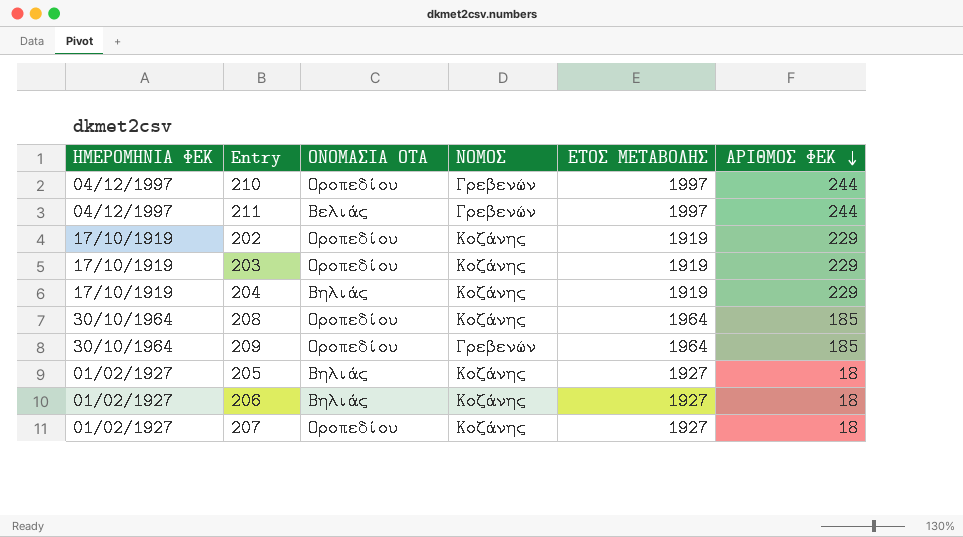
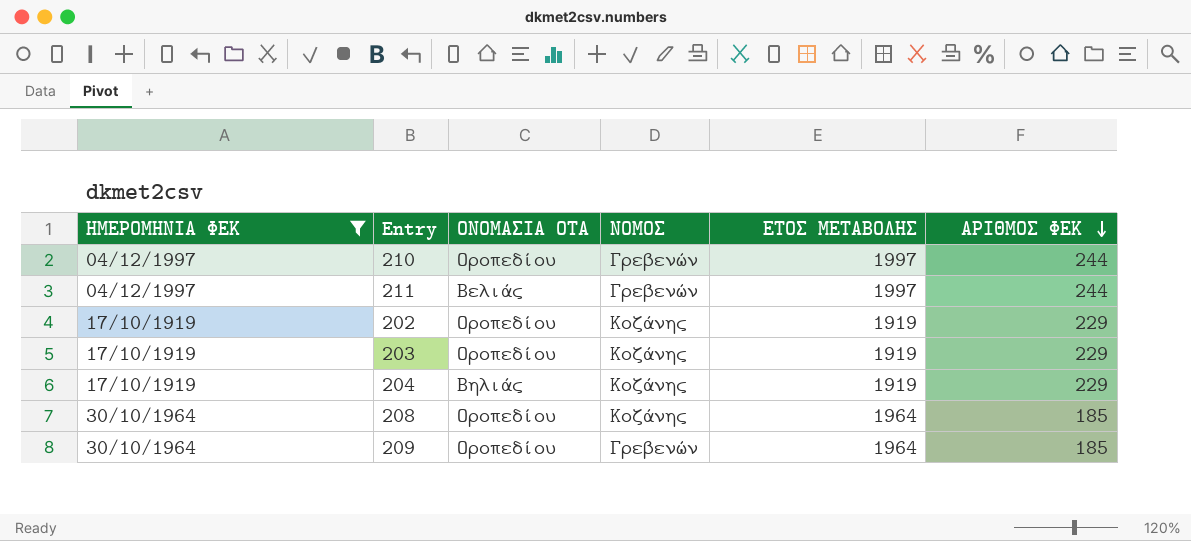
filter: none -> ΗΜΕΡΟΜΗΝΙΑ ΦΕΚ != 01/02/1927

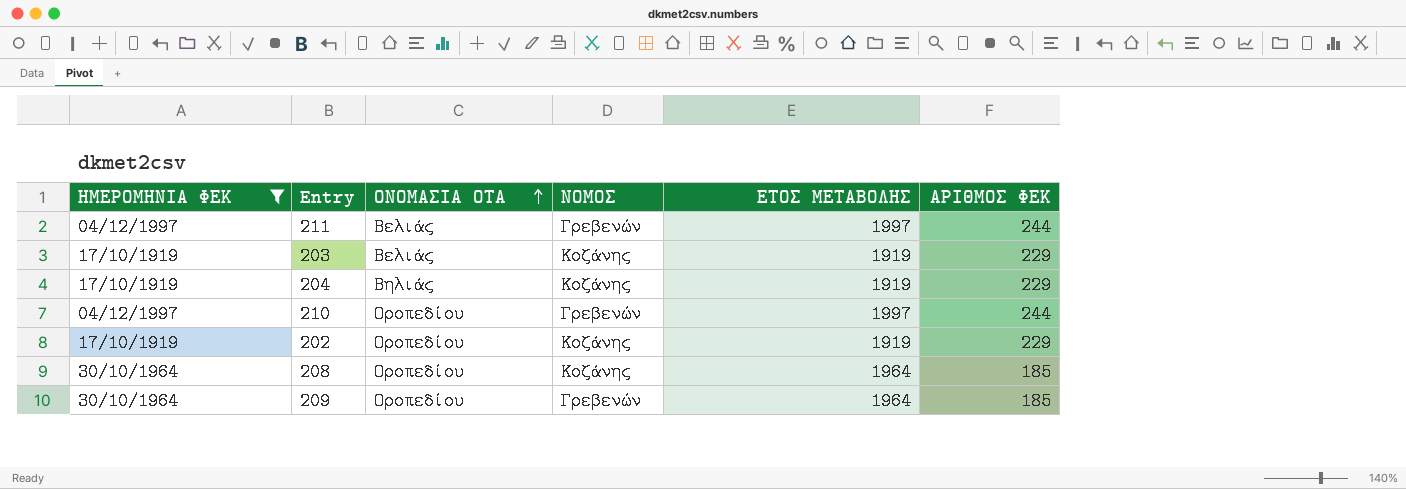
row order: ΑΡΙΘΜΟΣ ΦΕΚ descending -> ΟΝΟΜΑΣΙΑ ΟΤΑ ascending
203 | ΟΝΟΜΑΣΙΑ ΟΤΑ: Οροπεδίου -> Βελιάς

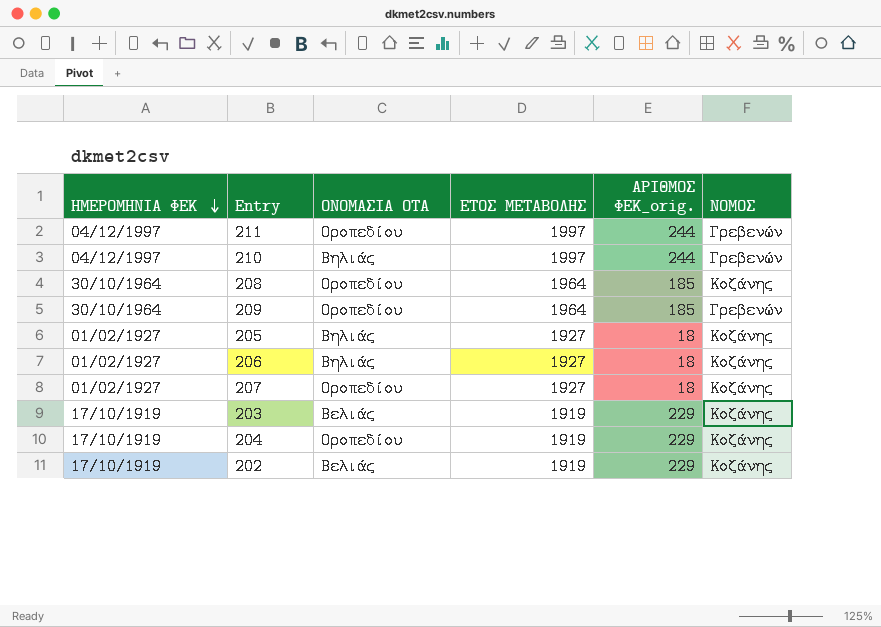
filter: ΗΜΕΡΟΜΗΝΙΑ ΦΕΚ != 01/02/1927 -> none
row order: ΟΝΟΜΑΣΙΑ ΟΤΑ ascending -> ΗΜΕΡΟΜΗΝΙΑ ΦΕΚ descending
column name: ΑΡΙΘΜΟΣ ΦΕΚ -> ΑΡΙΘΜΟΣ ΦΕΚ_orig.
column ΝΟΜΟΣ | position: 4 -> 6
211 | ΟΝΟΜΑΣΙΑ ΟΤΑ: Βελιάς -> Οροπεδίου
210 | ΟΝΟΜΑΣΙΑ ΟΤΑ: Οροπεδίου -> Βηλιάς
204 | ΟΝΟΜΑΣΙΑ ΟΤΑ: Βηλιάς -> Οροπεδίου
202 | ΟΝΟΜΑΣΙΑ ΟΤΑ: Οροπεδίου -> Βελιάς

